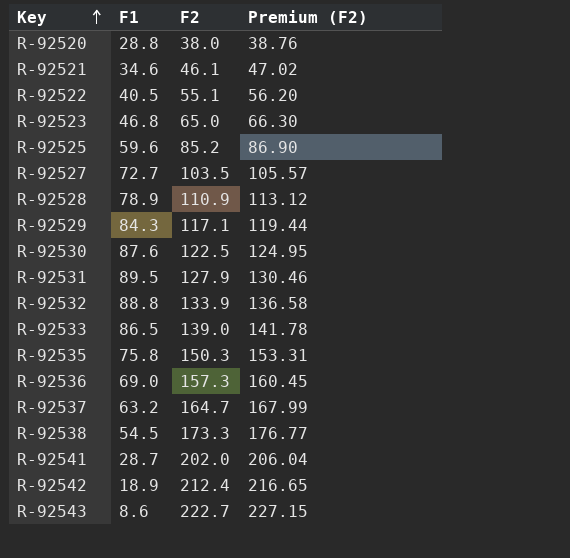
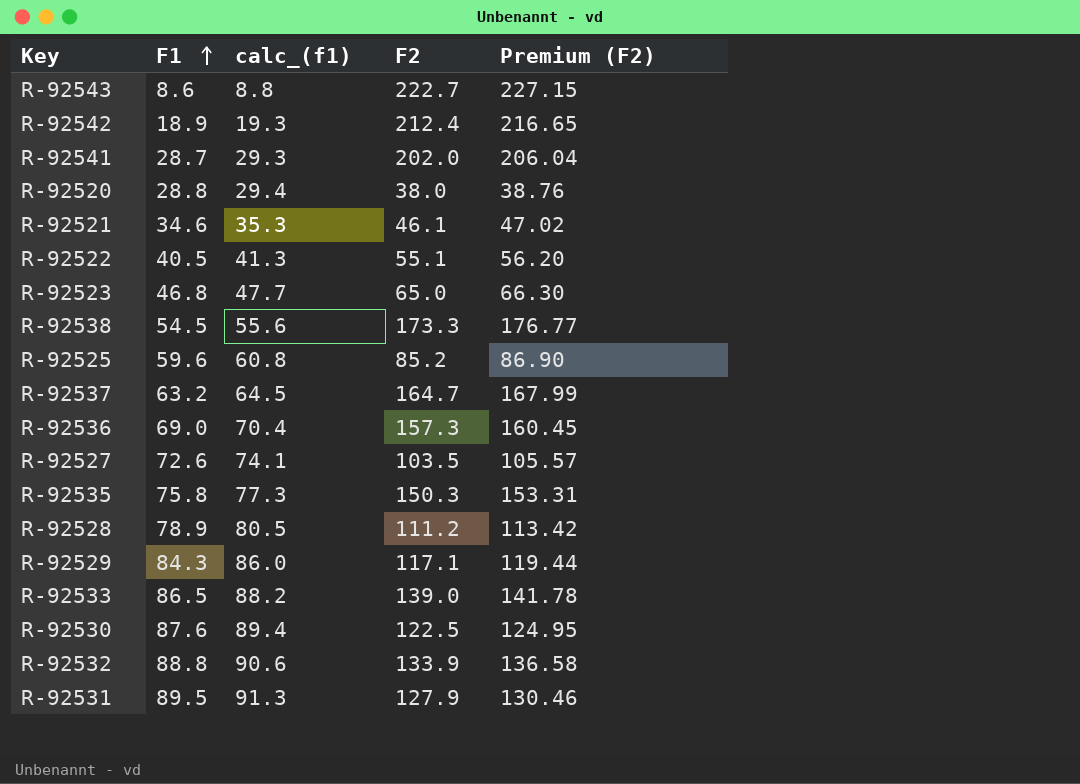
row order: Key ascending -> F1 ascending
column calc_(f1) | formula: none -> [F1] * 1.02
R-92527 | F1: 72.7 -> 72.6
R-92528 | F2: 110.9 -> 111.2
R-92528 | Premium (F2): 113.12 -> 113.42

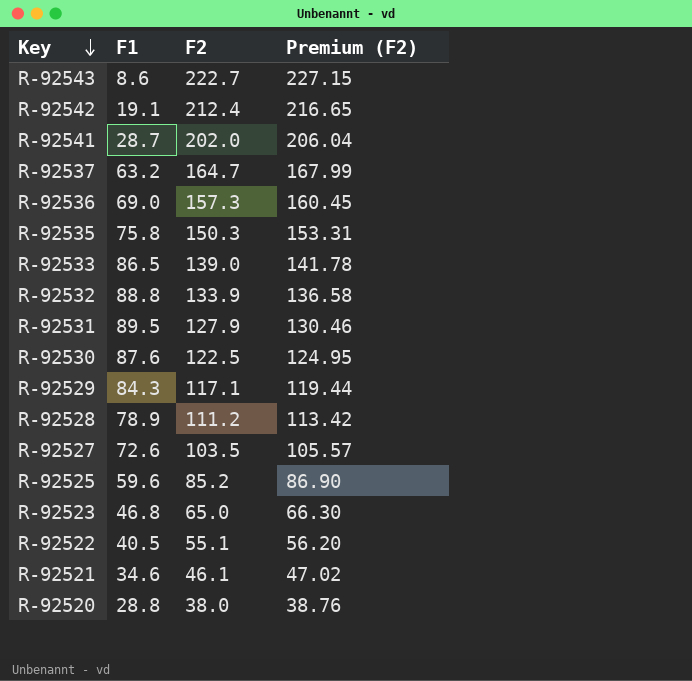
row order: F1 ascending -> Key descending
column calc_(f1) | formula: [F1] * 1.02 -> none
row R-92538: 54.5 | 55.6 | 173.3 | 176.77 -> none
R-92542 | F1: 18.9 -> 19.1

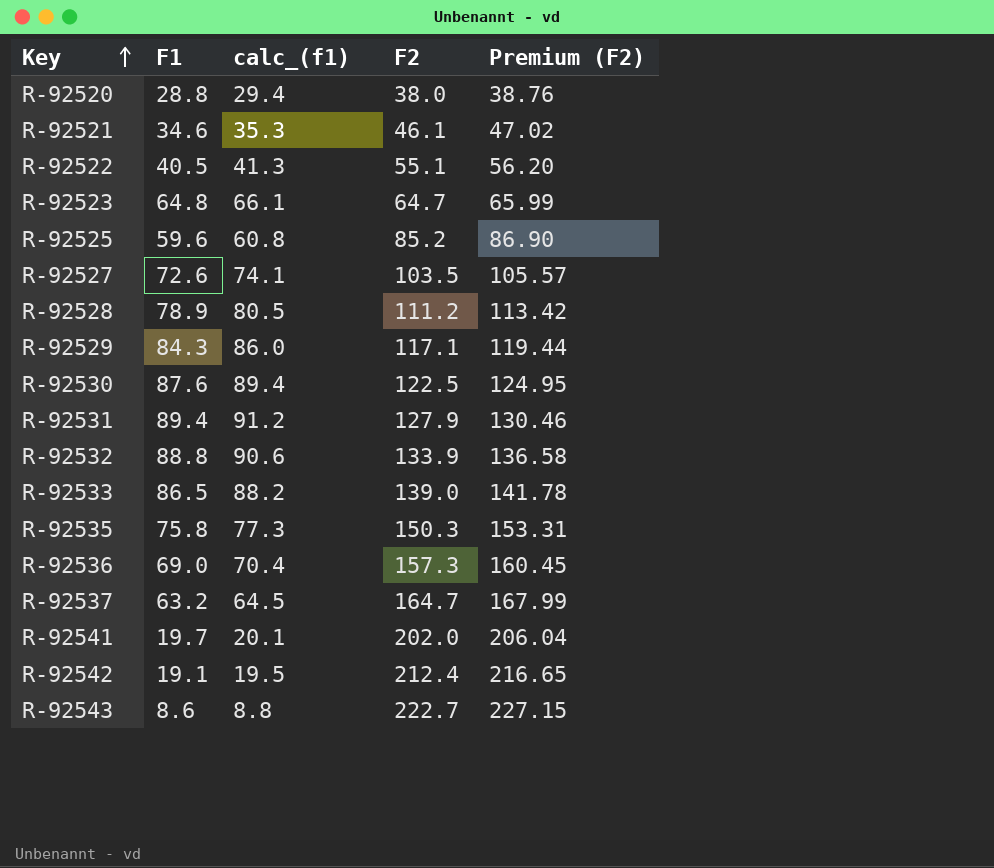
row order: Key descending -> Key ascending
column calc_(f1) | formula: none -> [F1] * 1.02
R-92523 | F1: 46.8 -> 64.8
R-92523 | F2: 65.0 -> 64.7
R-92523 | Premium (F2): 66.30 -> 65.99
R-92531 | F1: 89.5 -> 89.4
R-92541 | F1: 28.7 -> 19.7

